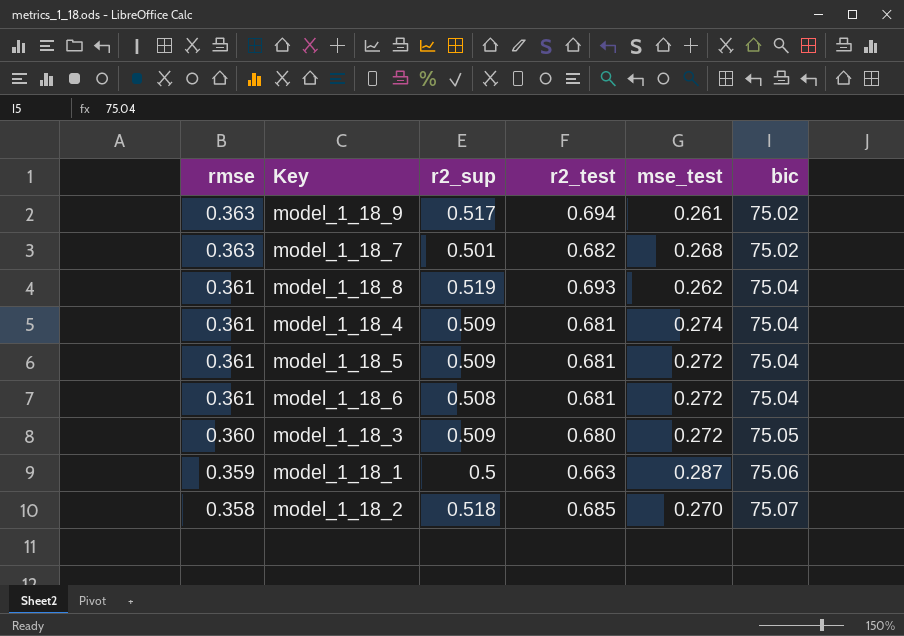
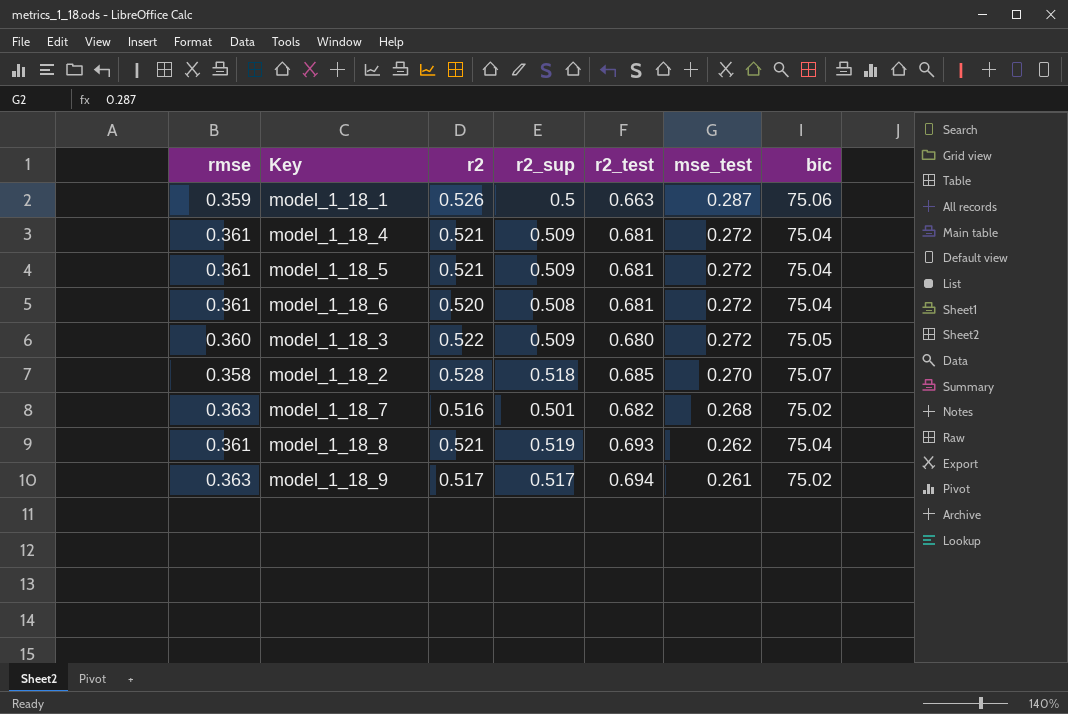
row order: rmse descending -> mse_test descending
column r2 | position: none -> 3
model_1_18_4 | mse_test: 0.274 -> 0.272

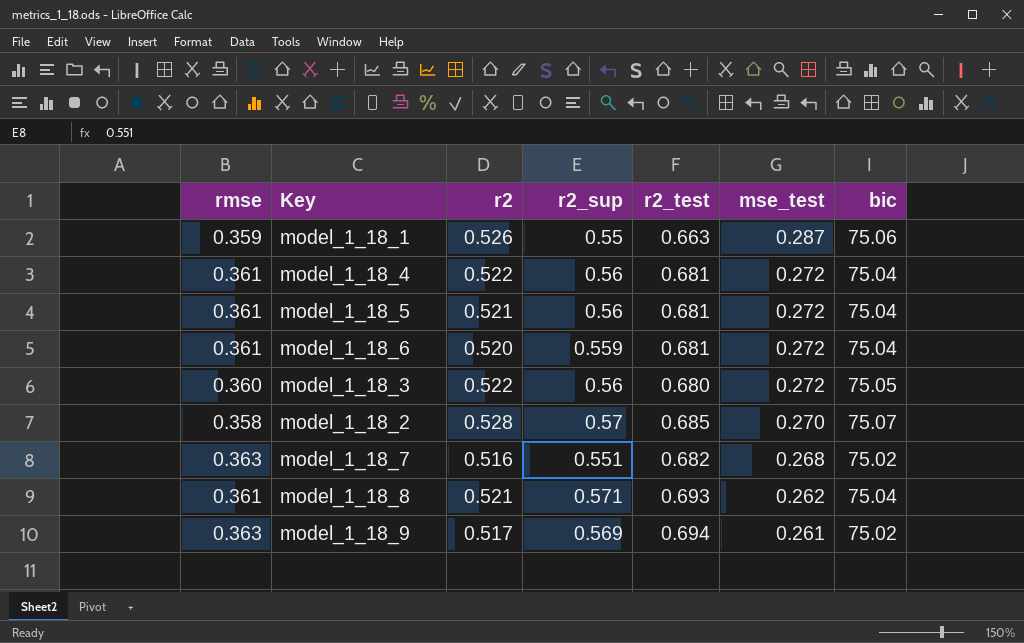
model_1_18_1 | r2_sup: 0.5 -> 0.55
model_1_18_4 | r2: 0.521 -> 0.522
model_1_18_4 | r2_sup: 0.509 -> 0.56
model_1_18_5 | r2_sup: 0.509 -> 0.56
model_1_18_6 | r2_sup: 0.508 -> 0.559
model_1_18_3 | r2_sup: 0.509 -> 0.56
model_1_18_2 | r2_sup: 0.518 -> 0.57
model_1_18_7 | r2_sup: 0.501 -> 0.551
model_1_18_8 | r2_sup: 0.519 -> 0.571
model_1_18_9 | r2_sup: 0.517 -> 0.569

